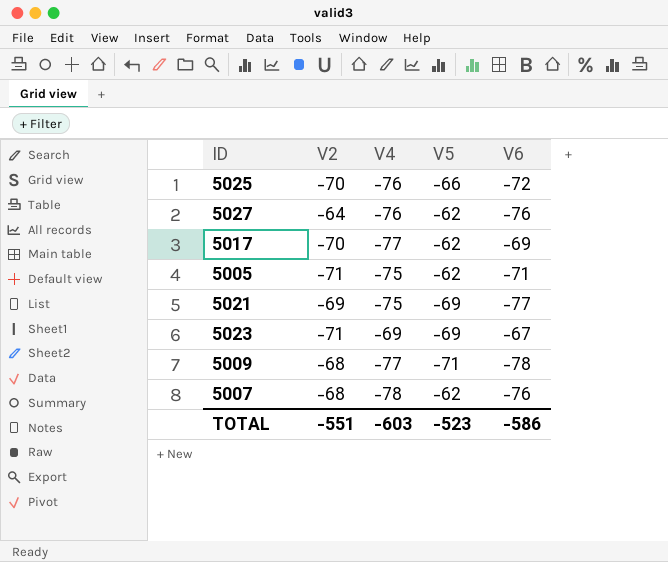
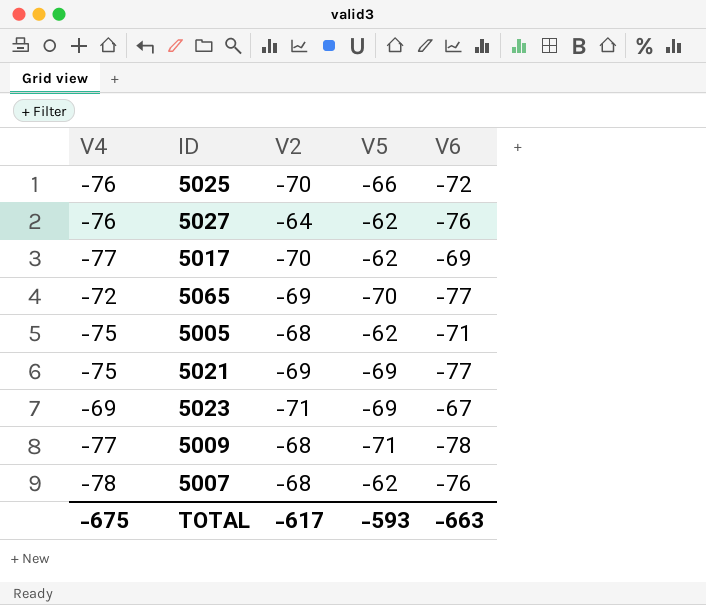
column V4 | position: 3 -> 1
row 5065: none -> -72 | -69 | -70 | -77
5005 | V2: -71 -> -68
TOTAL | V4: -603 -> -675
TOTAL | V2: -551 -> -617
TOTAL | V5: -523 -> -593
TOTAL | V6: -586 -> -663

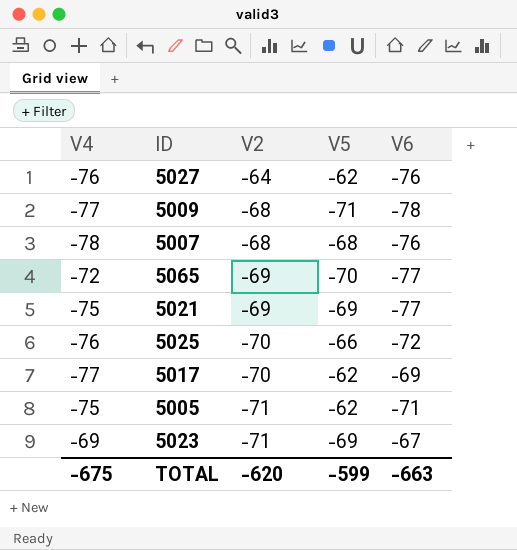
row order: none -> V2 descending
5007 | V5: -62 -> -68
5005 | V2: -68 -> -71
TOTAL | V2: -617 -> -620
TOTAL | V5: -593 -> -599

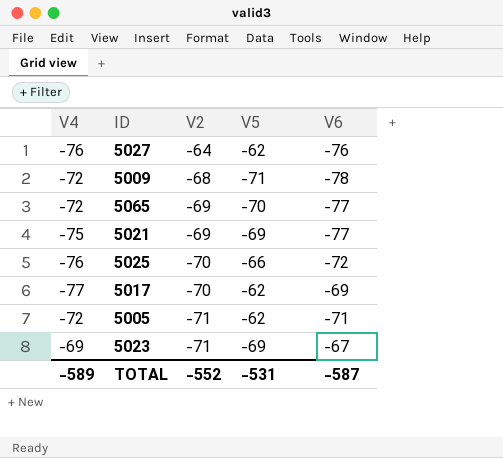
row 5007: -78 | -68 | -68 | -76 -> none
5009 | V4: -77 -> -72
5005 | V4: -75 -> -72
TOTAL | V4: -675 -> -589
TOTAL | V2: -620 -> -552
TOTAL | V5: -599 -> -531
TOTAL | V6: -663 -> -587

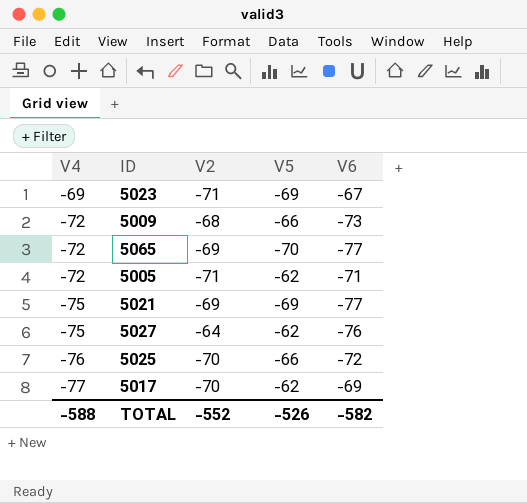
row order: V2 descending -> V4 descending
5009 | V5: -71 -> -66
5009 | V6: -78 -> -73
5027 | V4: -76 -> -75
TOTAL | V4: -589 -> -588
TOTAL | V5: -531 -> -526
TOTAL | V6: -587 -> -582

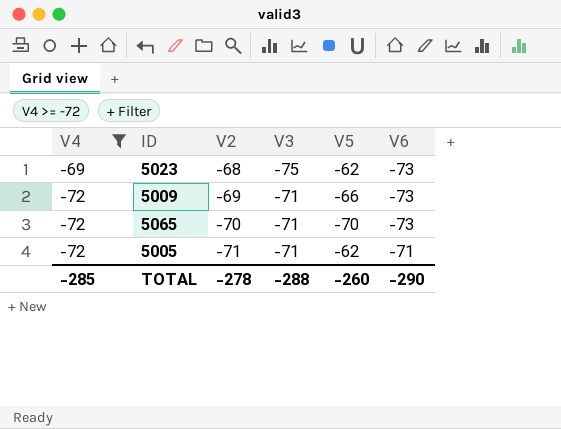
filter: none -> V4 >= -72
column V3 | position: none -> 4
5023 | V2: -71 -> -68
5023 | V5: -69 -> -62
5023 | V6: -67 -> -73
5009 | V2: -68 -> -69
5065 | V2: -69 -> -70
5065 | V6: -77 -> -73
TOTAL | V4: -588 -> -285
TOTAL | V2: -552 -> -278
TOTAL | V5: -526 -> -260
TOTAL | V6: -582 -> -290

